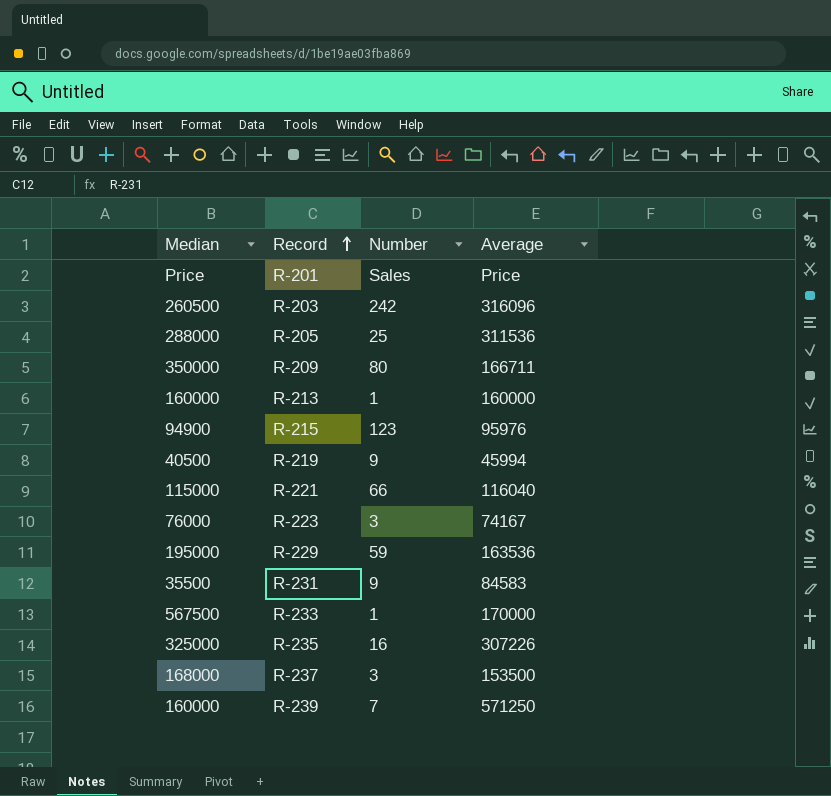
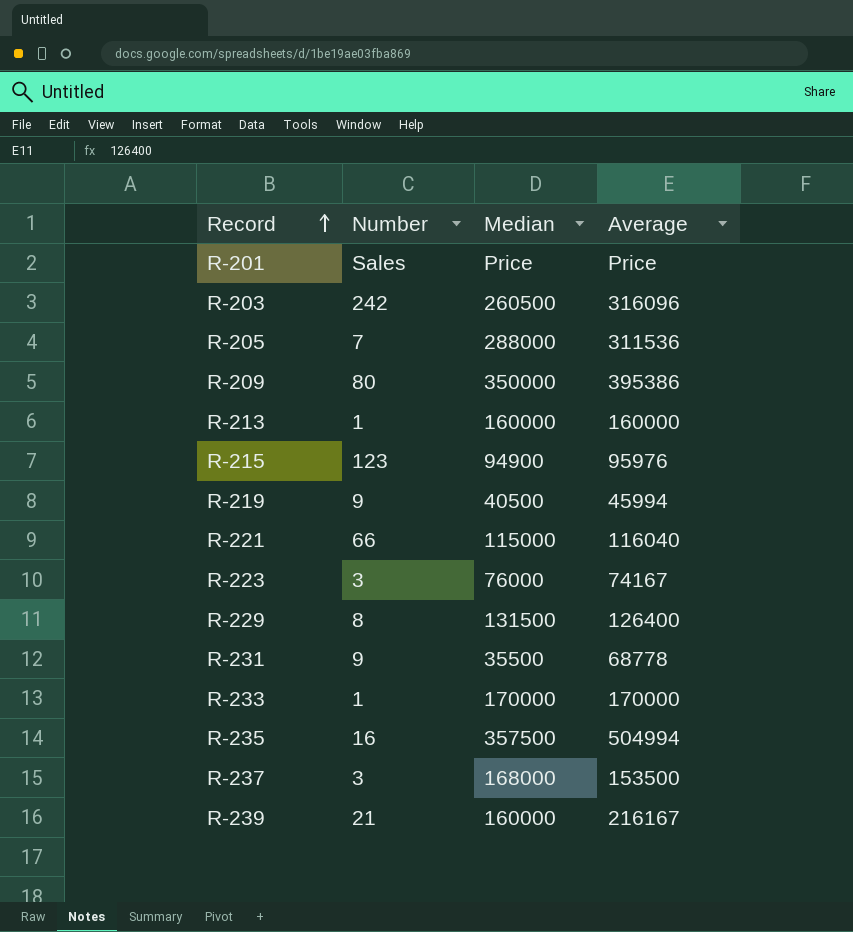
column Median | position: 1 -> 3
R-205 | Number: 25 -> 7
R-209 | Average: 166711 -> 395386
R-229 | Number: 59 -> 8
R-229 | Median: 195000 -> 131500
R-229 | Average: 163536 -> 126400
R-231 | Average: 84583 -> 68778
R-233 | Median: 567500 -> 170000
R-235 | Median: 325000 -> 357500
R-235 | Average: 307226 -> 504994
R-239 | Number: 7 -> 21
R-239 | Average: 571250 -> 216167

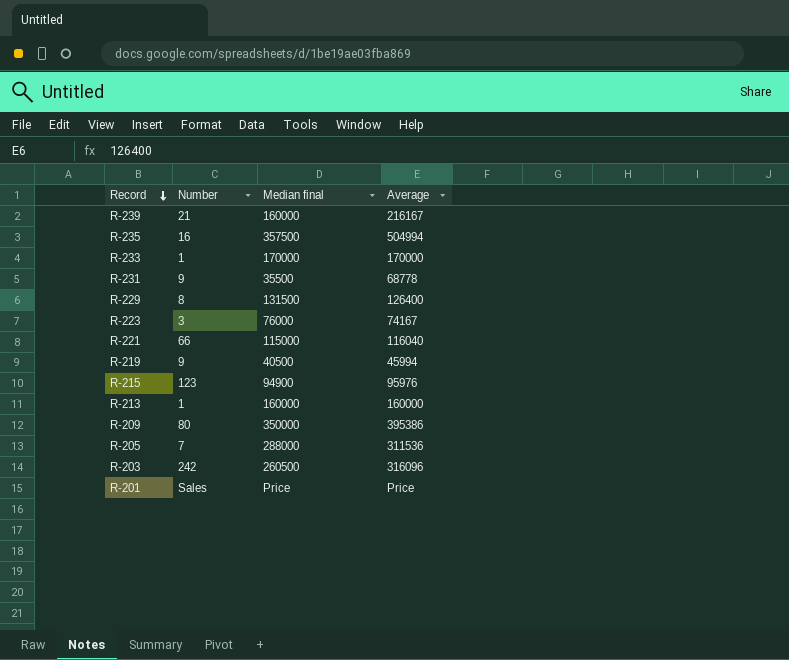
row order: Record ascending -> Record descending
column name: Median -> Median final
row R-237: 3 | 168000 | 153500 -> none

